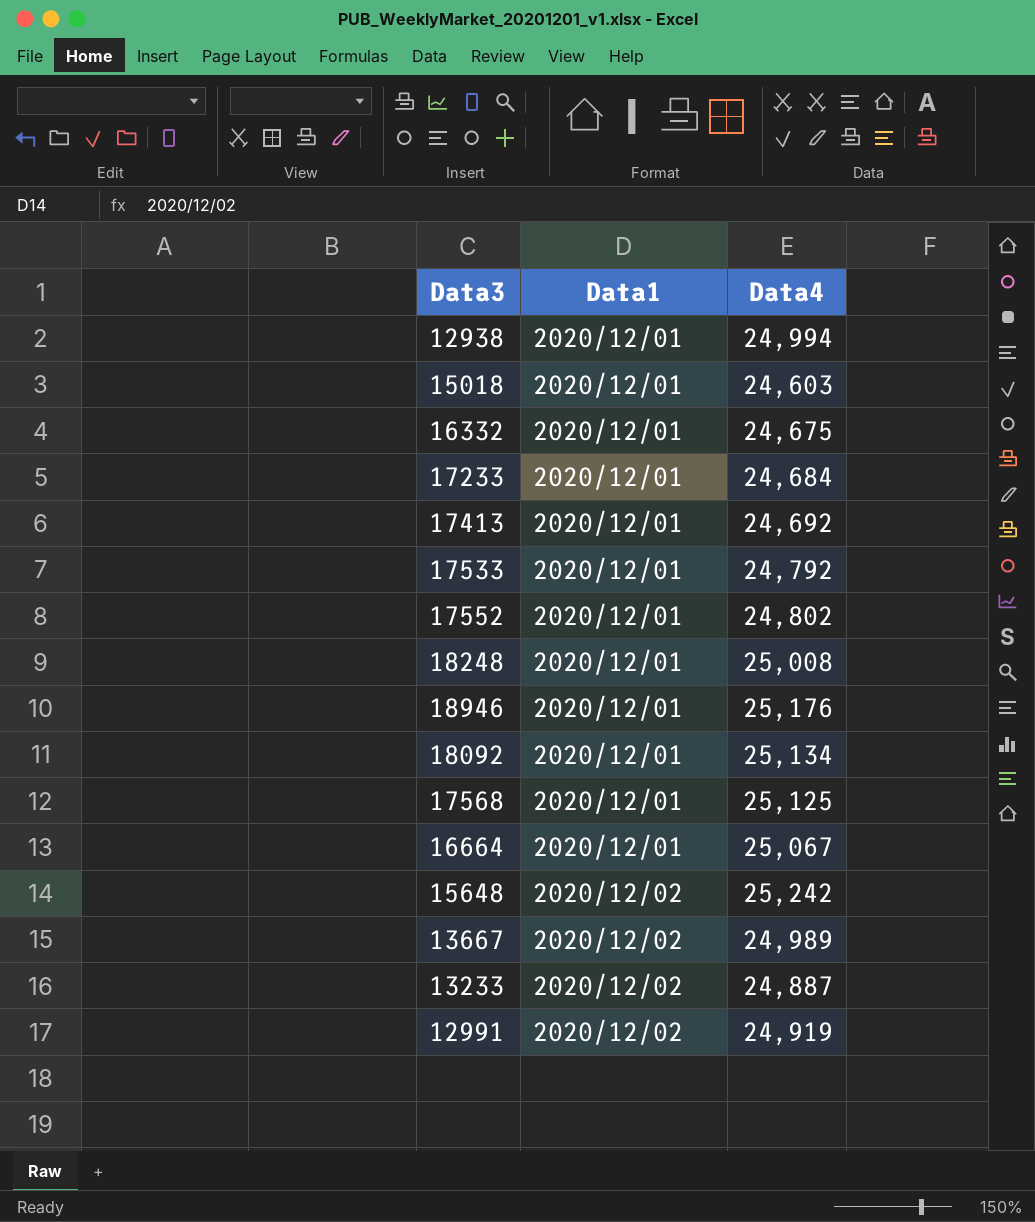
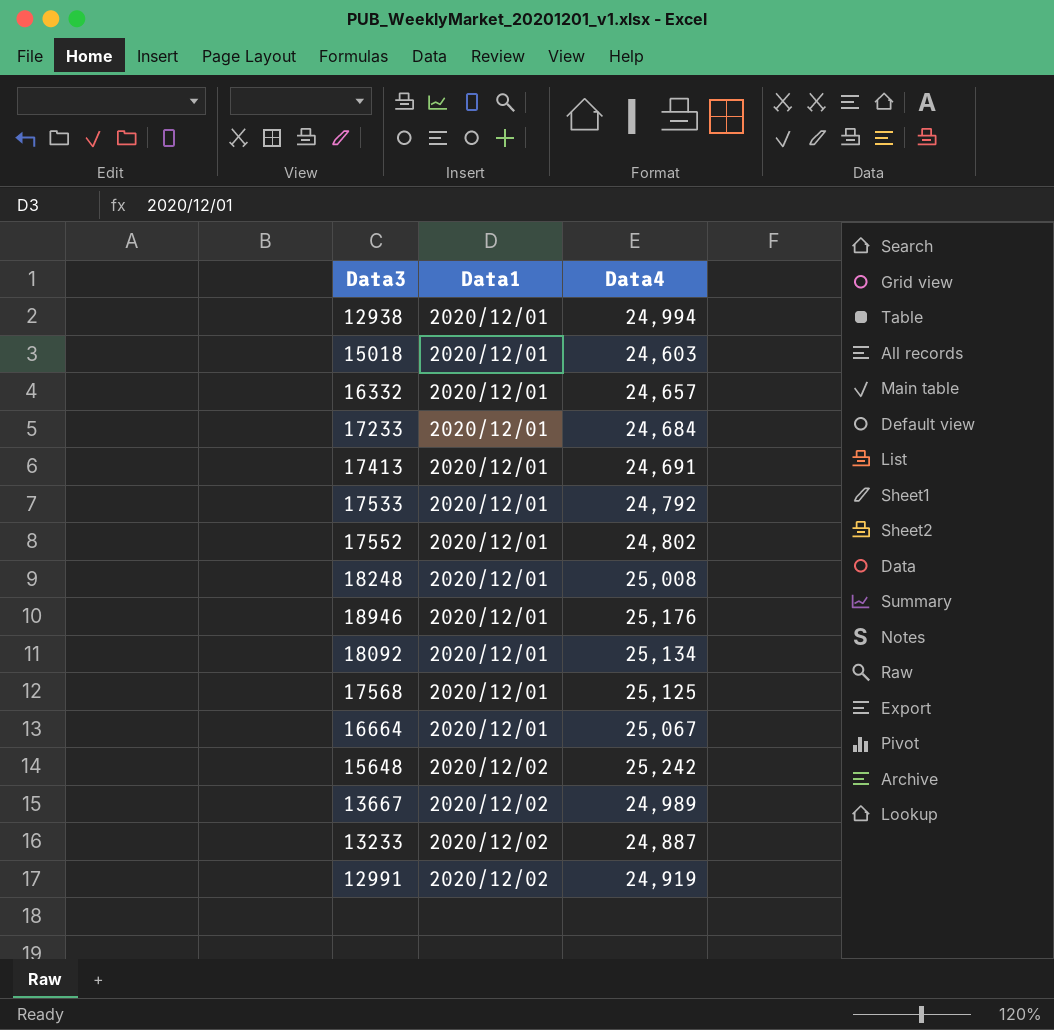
16332 | Data4: 24,675 -> 24,657
17413 | Data4: 24,692 -> 24,691

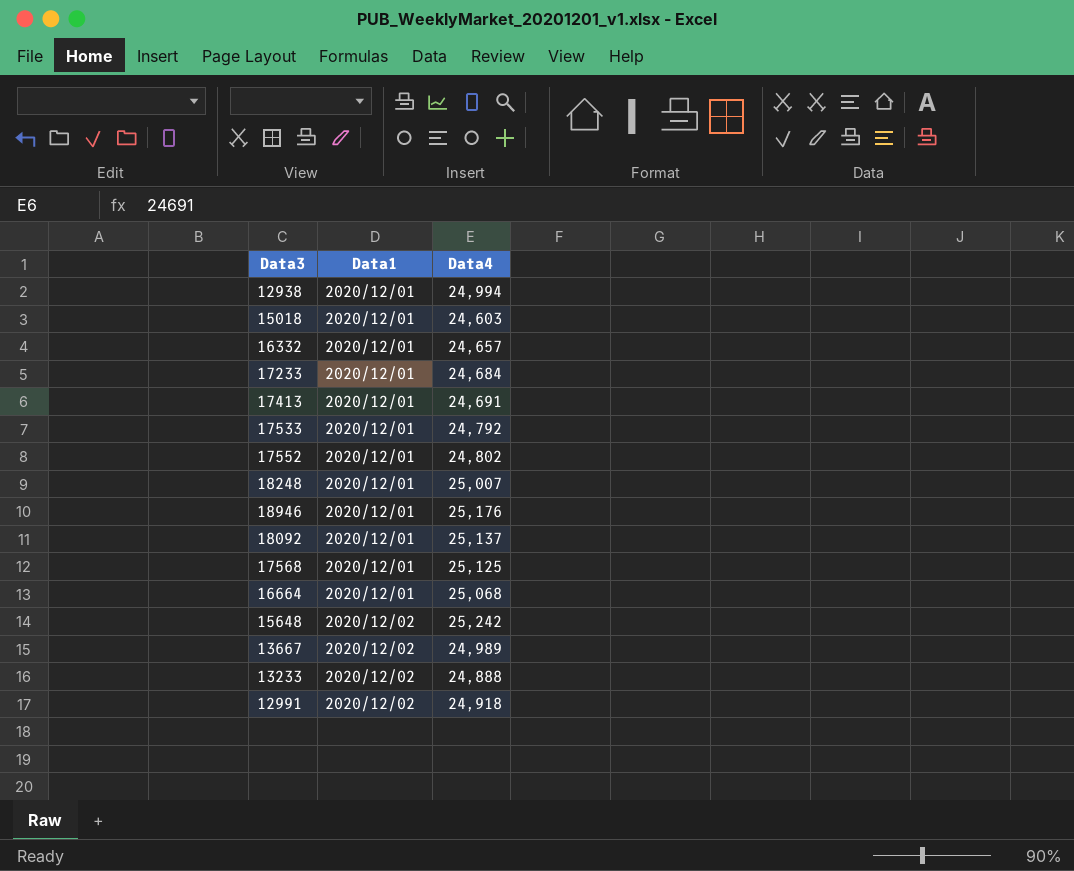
18248 | Data4: 25,008 -> 25,007
18092 | Data4: 25,134 -> 25,137
16664 | Data4: 25,067 -> 25,068
13233 | Data4: 24,887 -> 24,888
12991 | Data4: 24,919 -> 24,918

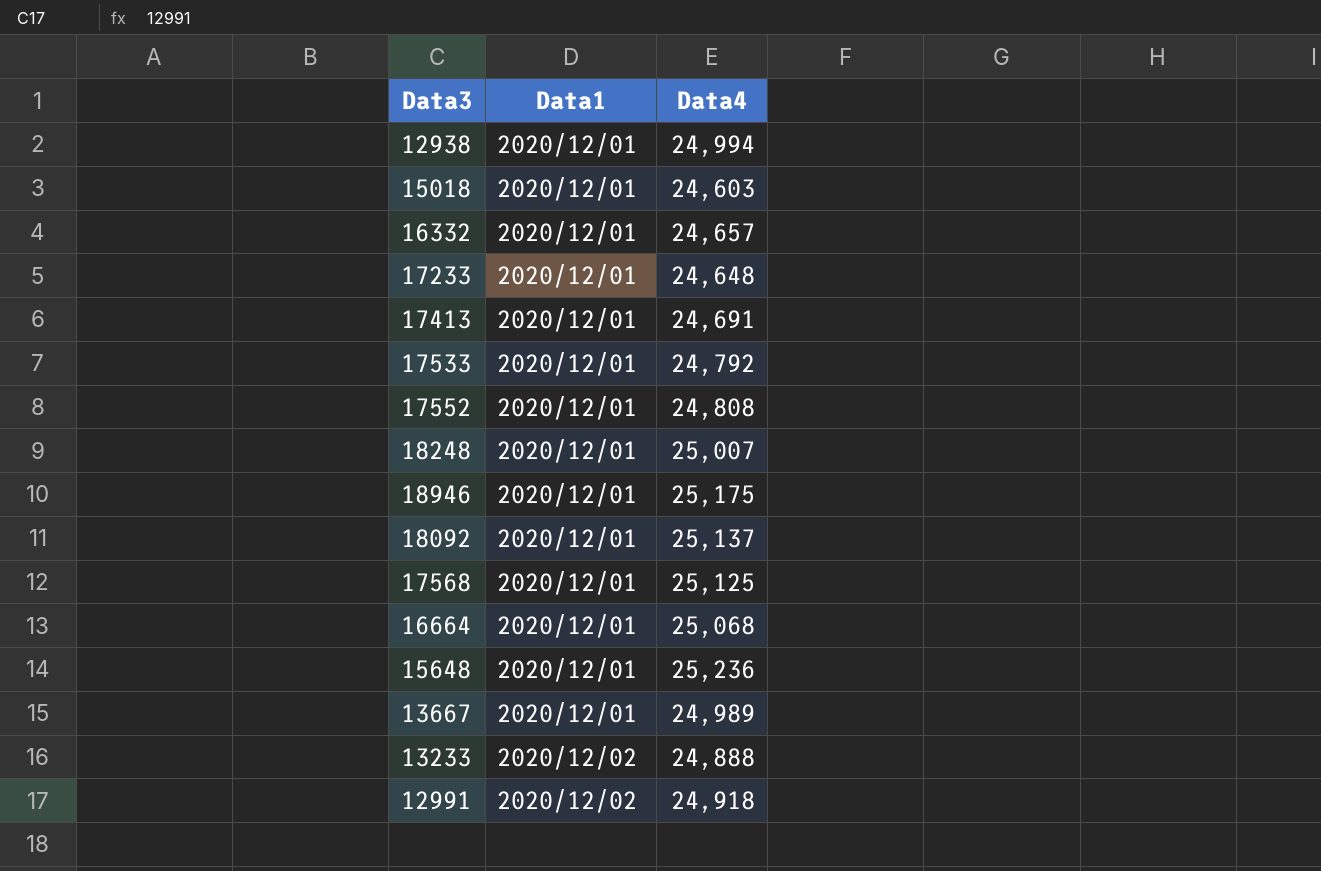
17233 | Data4: 24,684 -> 24,648
17552 | Data4: 24,802 -> 24,808
18946 | Data4: 25,176 -> 25,175
15648 | Data1: 2020/12/02 -> 2020/12/01
15648 | Data4: 25,242 -> 25,236
13667 | Data1: 2020/12/02 -> 2020/12/01

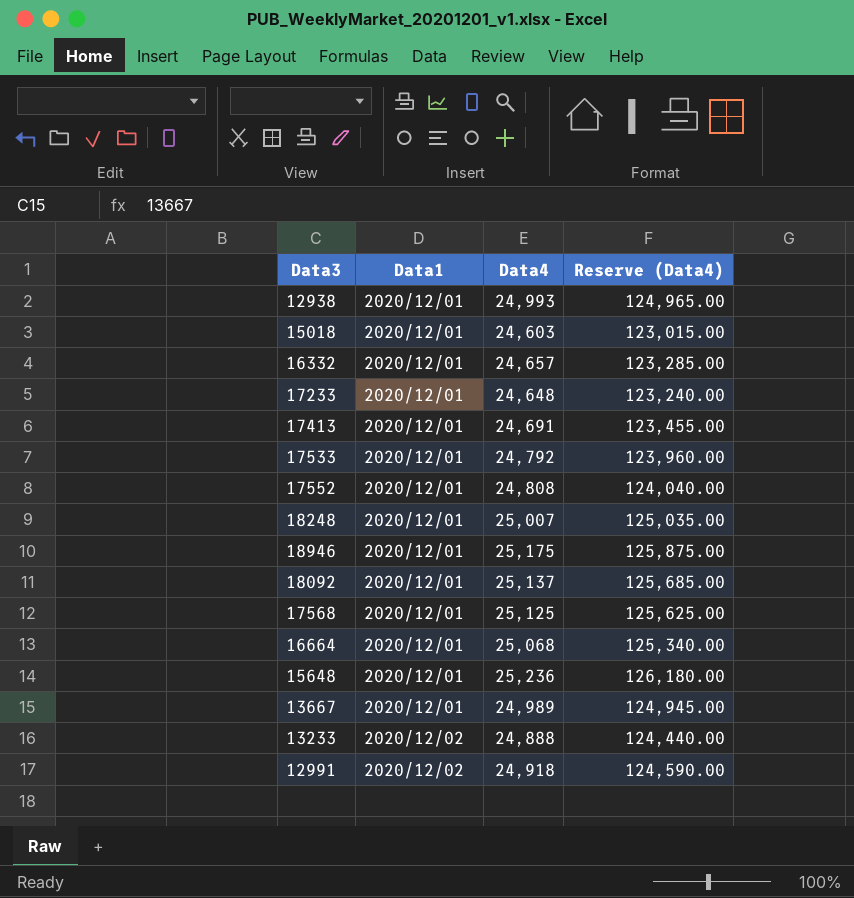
column Reserve (Data4) | formula: none -> [Data4] * 5
12938 | Data4: 24,994 -> 24,993

